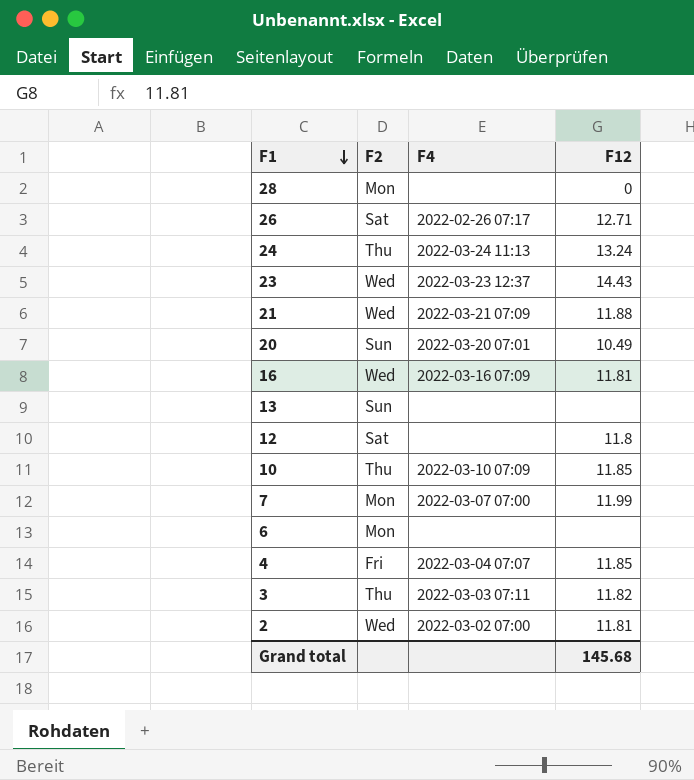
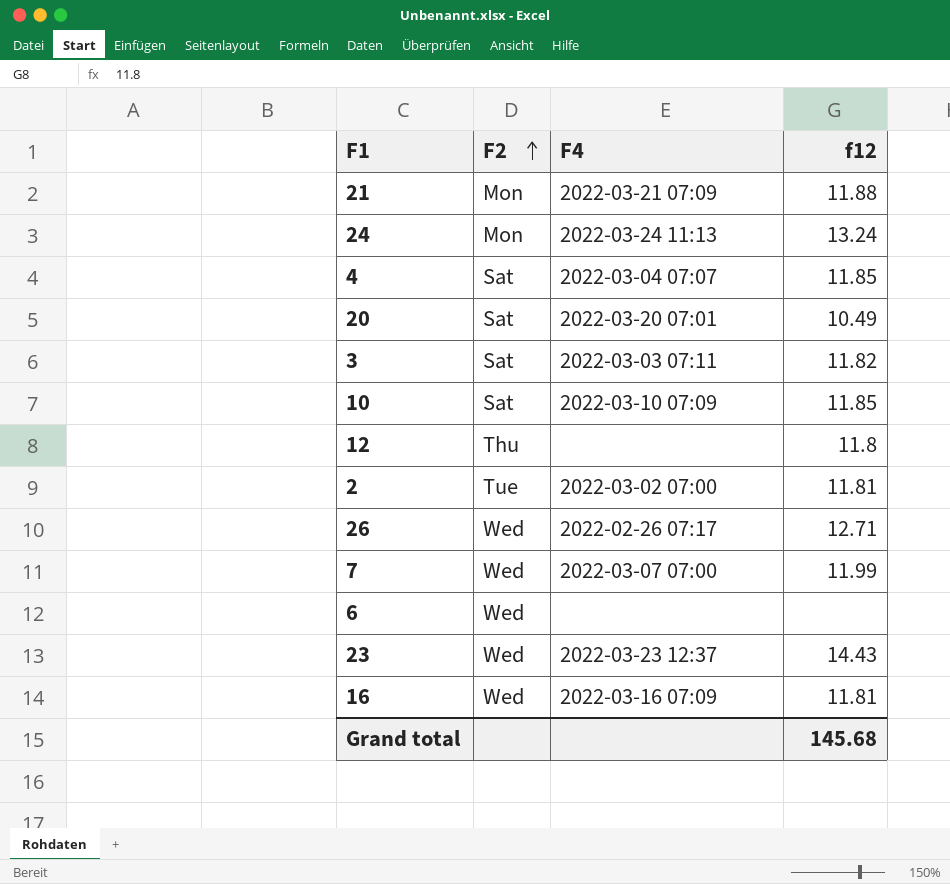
row order: F1 descending -> F2 ascending
column name: F12 -> f12
row 28: Mon | none | 0 -> none
row 13: Sun | none | none -> none
21 | F2: Wed -> Mon
24 | F2: Thu -> Mon
4 | F2: Fri -> Sat
20 | F2: Sun -> Sat
3 | F2: Thu -> Sat
10 | F2: Thu -> Sat
12 | F2: Sat -> Thu
2 | F2: Wed -> Tue
26 | F2: Sat -> Wed
7 | F2: Mon -> Wed
6 | F2: Mon -> Wed

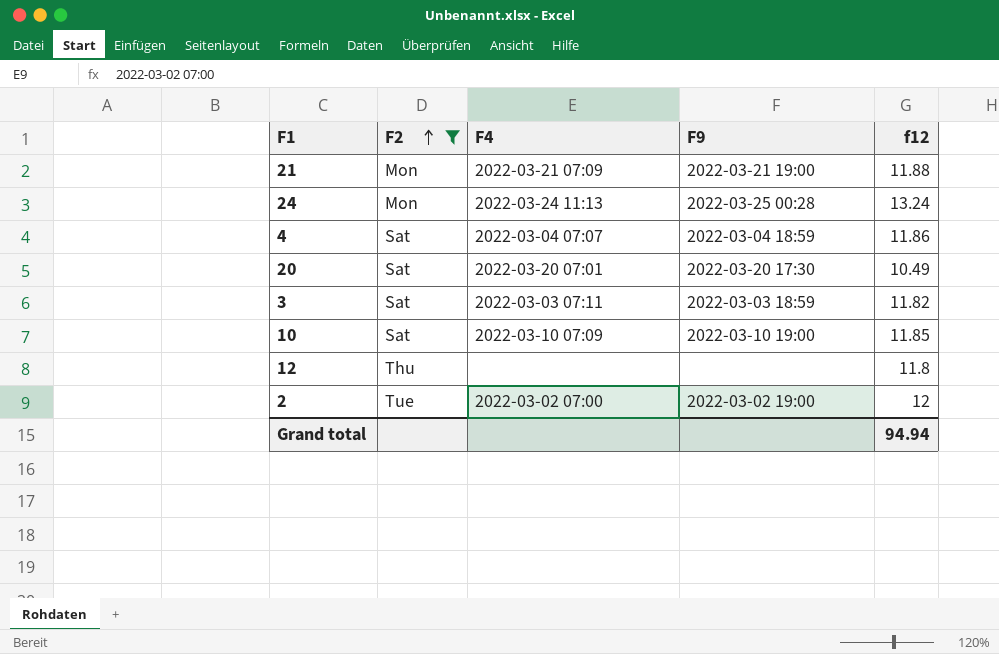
filter: none -> F2 != Wed
column F9 | position: none -> 4
4 | f12: 11.85 -> 11.86
2 | f12: 11.81 -> 12
Grand total | f12: 145.68 -> 94.94

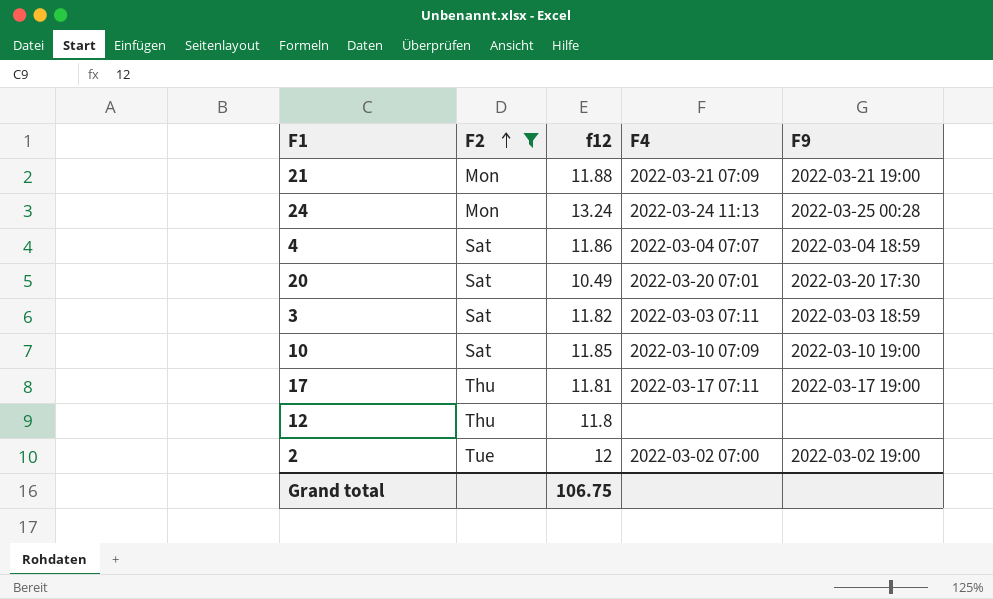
column f12 | position: 5 -> 3
row 17: none -> Thu | 11.81 | 2022-03-17 07:11 | 2022-03-17 19:00
Grand total | f12: 94.94 -> 106.75

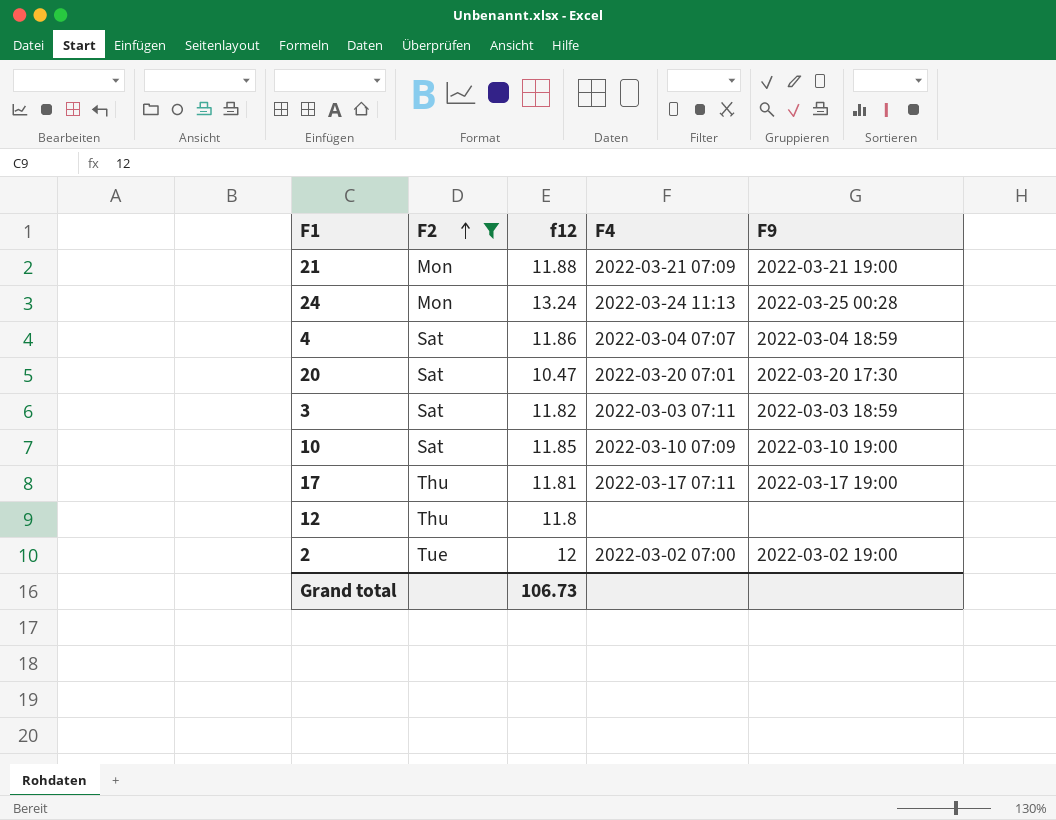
20 | f12: 10.49 -> 10.47
Grand total | f12: 106.75 -> 106.73

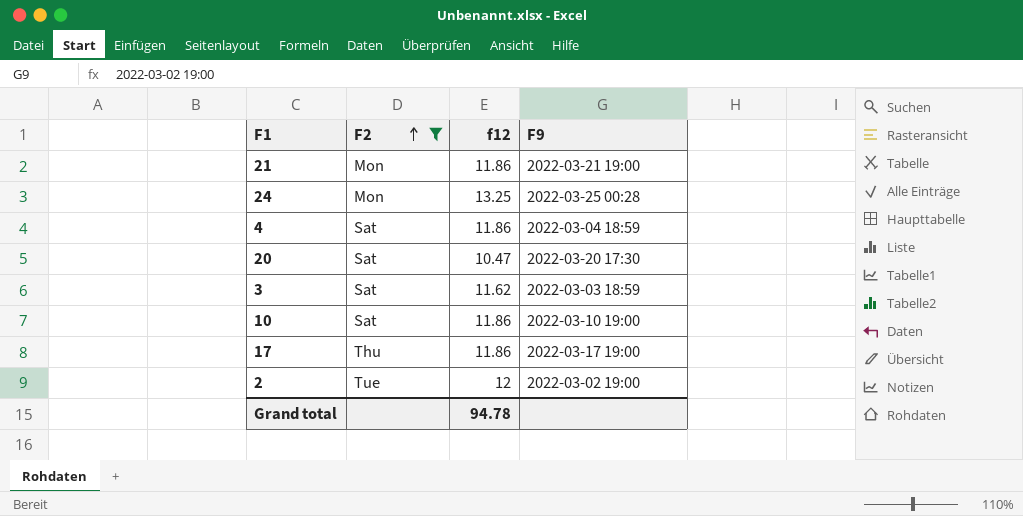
column F4 | position: 4 -> none
row 12: Thu | 11.8 | none | none -> none
21 | f12: 11.88 -> 11.86
24 | f12: 13.24 -> 13.25
3 | f12: 11.82 -> 11.62
10 | f12: 11.85 -> 11.86
17 | f12: 11.81 -> 11.86
Grand total | f12: 106.73 -> 94.78

